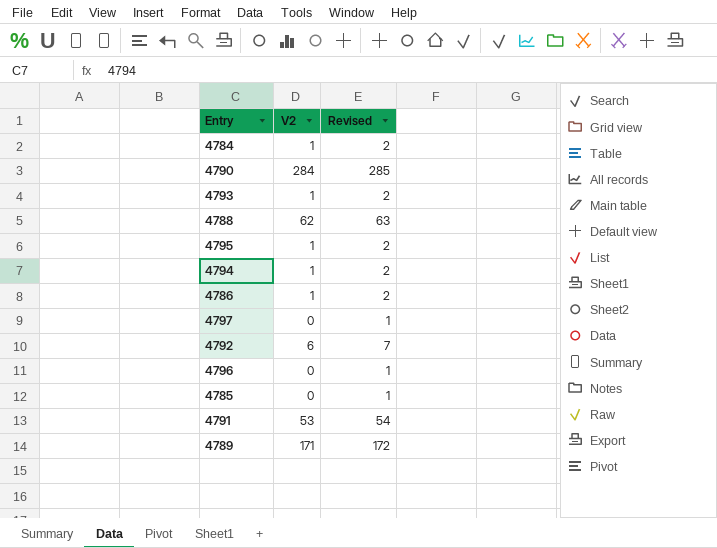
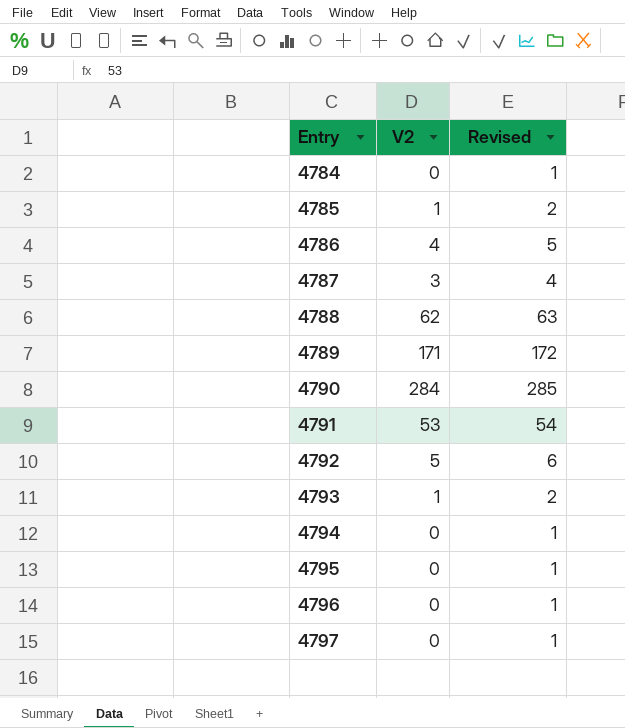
row order: none -> Entry ascending
4784 | V2: 1 -> 0
4784 | Revised: 2 -> 1
4785 | V2: 0 -> 1
4785 | Revised: 1 -> 2
4786 | V2: 1 -> 4
4786 | Revised: 2 -> 5
row 4787: none -> 3 | 4
4792 | V2: 6 -> 5
4792 | Revised: 7 -> 6
4794 | V2: 1 -> 0
4794 | Revised: 2 -> 1
4795 | V2: 1 -> 0
4795 | Revised: 2 -> 1

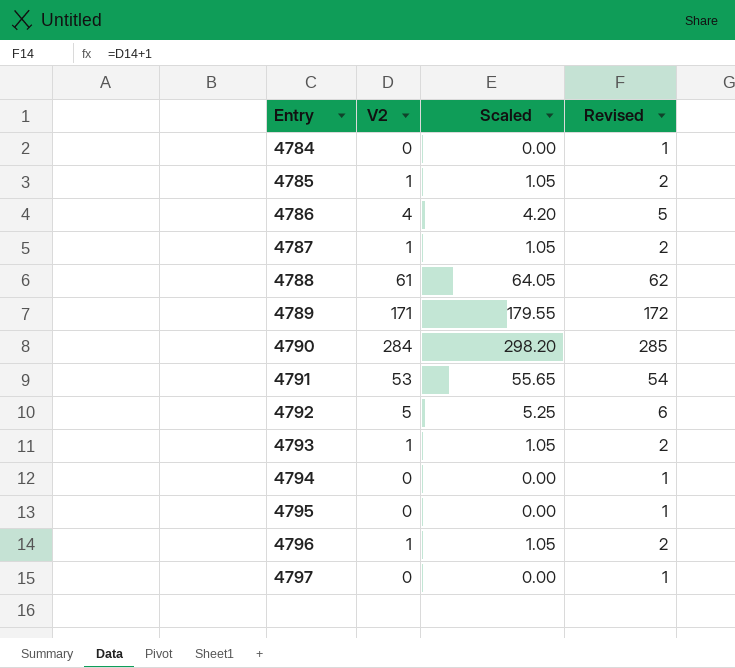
column Scaled | formula: none -> [V2] * 1.05
4787 | V2: 3 -> 1
4787 | Revised: 4 -> 2
4788 | V2: 62 -> 61
4788 | Revised: 63 -> 62
4796 | V2: 0 -> 1
4796 | Revised: 1 -> 2

